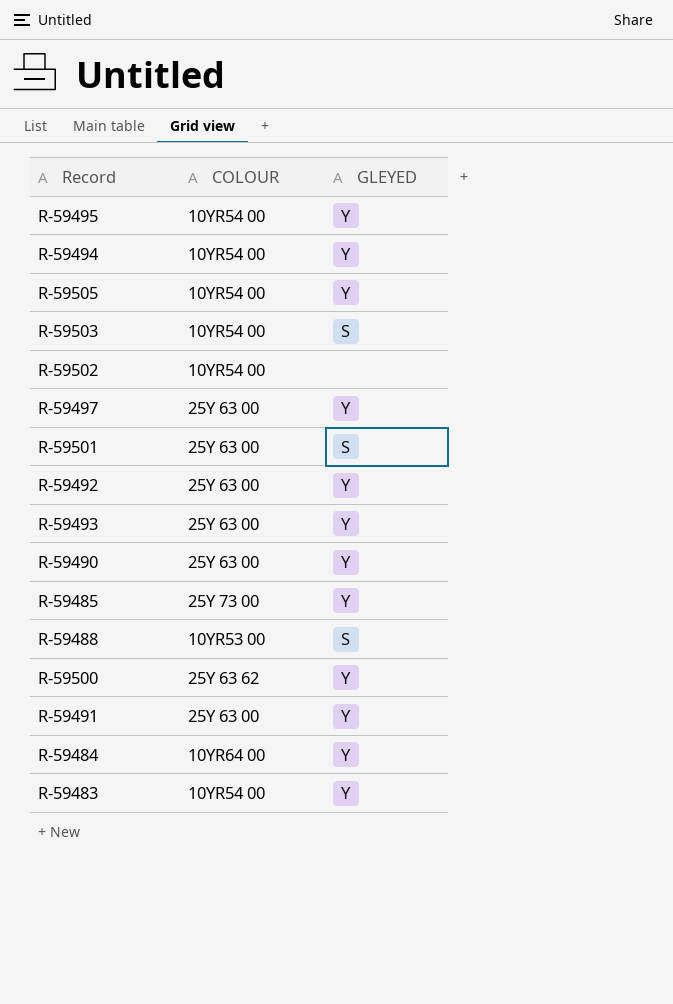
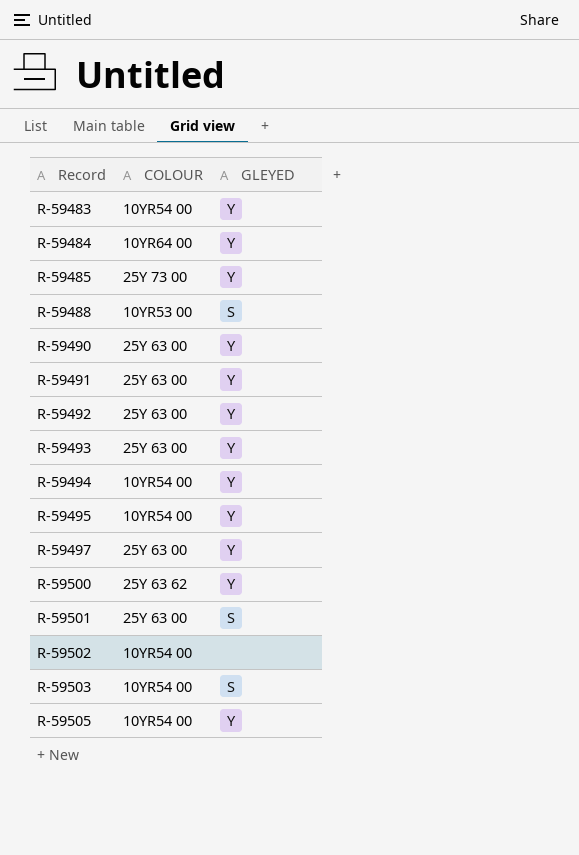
row order: none -> Record ascending

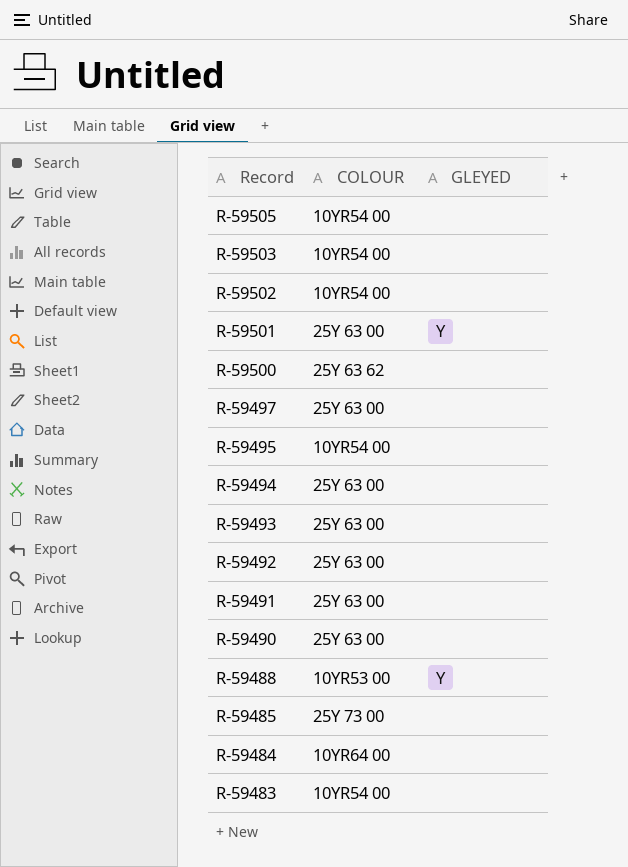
row order: Record ascending -> Record descending
R-59505 | GLEYED: Y -> none
R-59503 | GLEYED: S -> none
R-59501 | GLEYED: S -> Y
R-59500 | GLEYED: Y -> none
R-59497 | GLEYED: Y -> none
R-59495 | GLEYED: Y -> none
R-59494 | COLOUR: 10YR54 00 -> 25Y 63 00
R-59494 | GLEYED: Y -> none
R-59493 | GLEYED: Y -> none
R-59492 | GLEYED: Y -> none
R-59491 | GLEYED: Y -> none
R-59490 | GLEYED: Y -> none
R-59488 | GLEYED: S -> Y
R-59485 | GLEYED: Y -> none
R-59484 | GLEYED: Y -> none
R-59483 | GLEYED: Y -> none

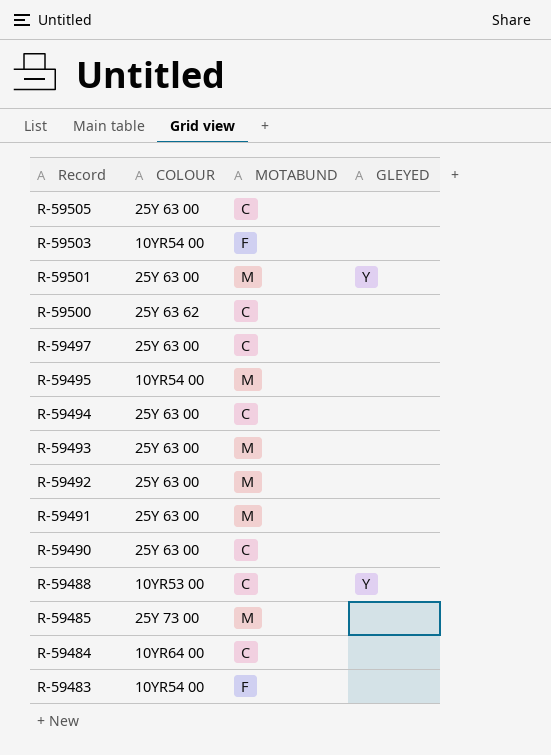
column MOTABUND | position: none -> 3
row R-59502: 10YR54 00 | none -> none
R-59505 | COLOUR: 10YR54 00 -> 25Y 63 00

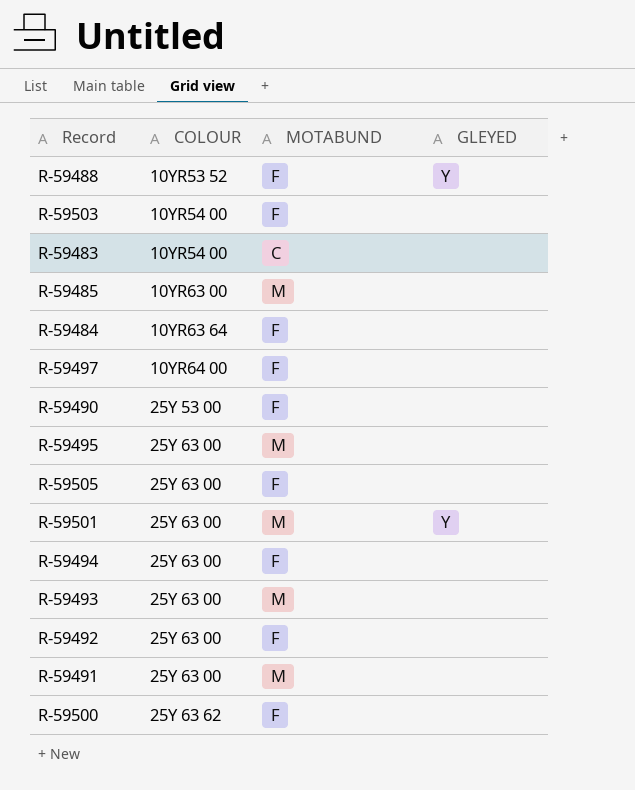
row order: Record descending -> COLOUR ascending
R-59488 | COLOUR: 10YR53 00 -> 10YR53 52
R-59488 | MOTABUND: C -> F
R-59483 | MOTABUND: F -> C
R-59485 | COLOUR: 25Y 73 00 -> 10YR63 00
R-59484 | COLOUR: 10YR64 00 -> 10YR63 64
R-59484 | MOTABUND: C -> F
R-59497 | COLOUR: 25Y 63 00 -> 10YR64 00
R-59497 | MOTABUND: C -> F
R-59490 | COLOUR: 25Y 63 00 -> 25Y 53 00
R-59490 | MOTABUND: C -> F
R-59495 | COLOUR: 10YR54 00 -> 25Y 63 00
R-59505 | MOTABUND: C -> F
R-59494 | MOTABUND: C -> F
R-59492 | MOTABUND: M -> F
R-59500 | MOTABUND: C -> F

